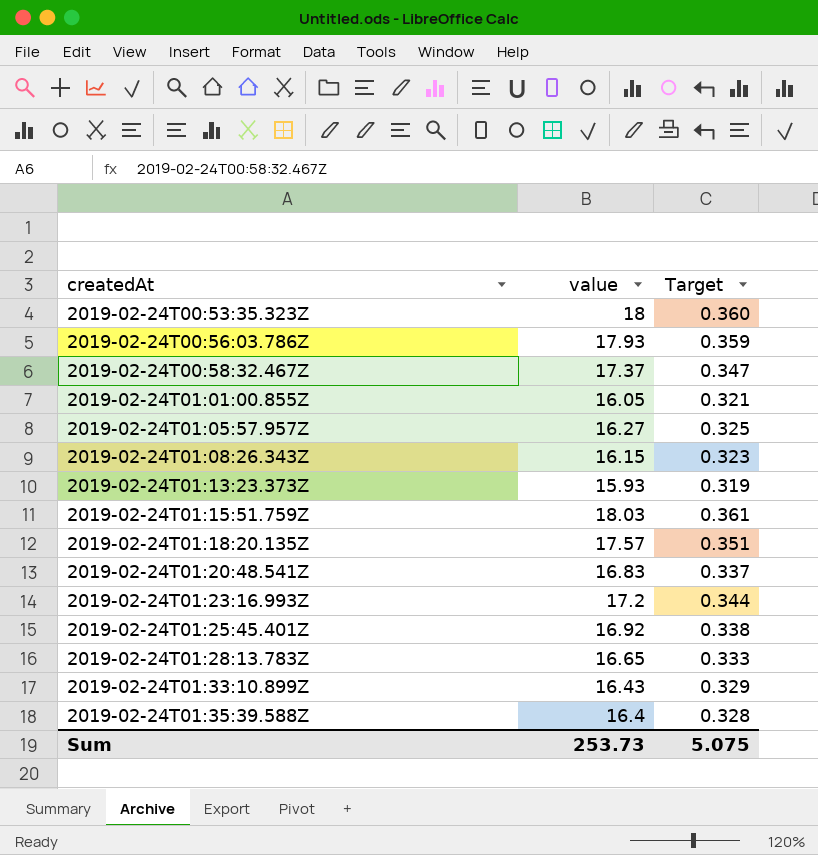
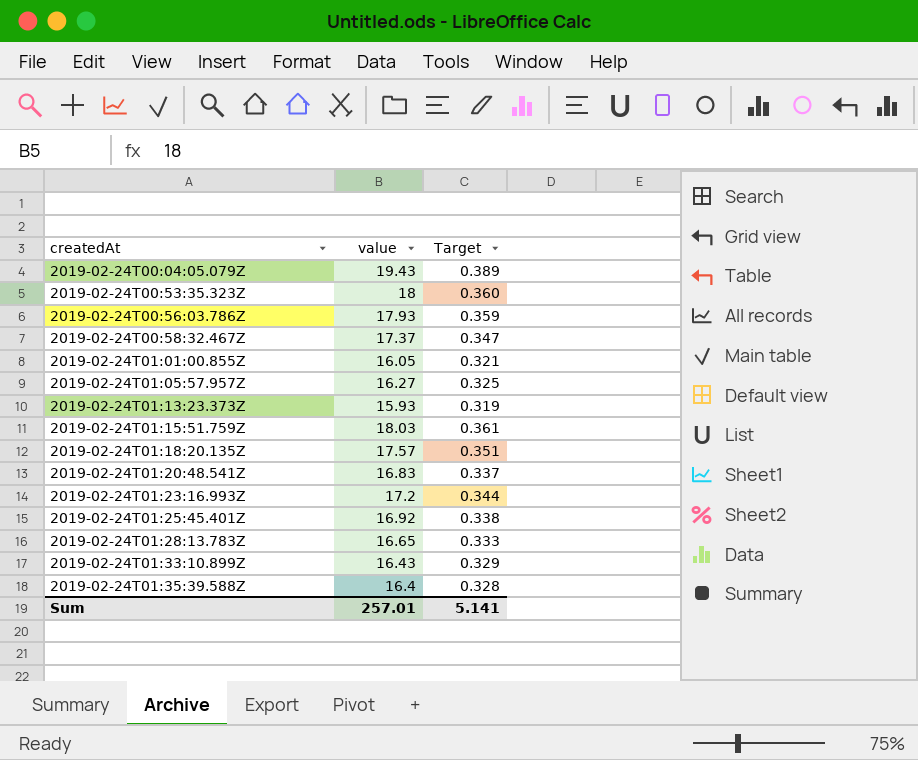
row 2019-02-24T01:08:26.343Z: 16.15 | 0.323 -> none
row 2019-02-24T00:04:05.079Z: none -> 19.43 | 0.389
Sum | value: 253.73 -> 257.01
Sum | Target: 5.075 -> 5.141

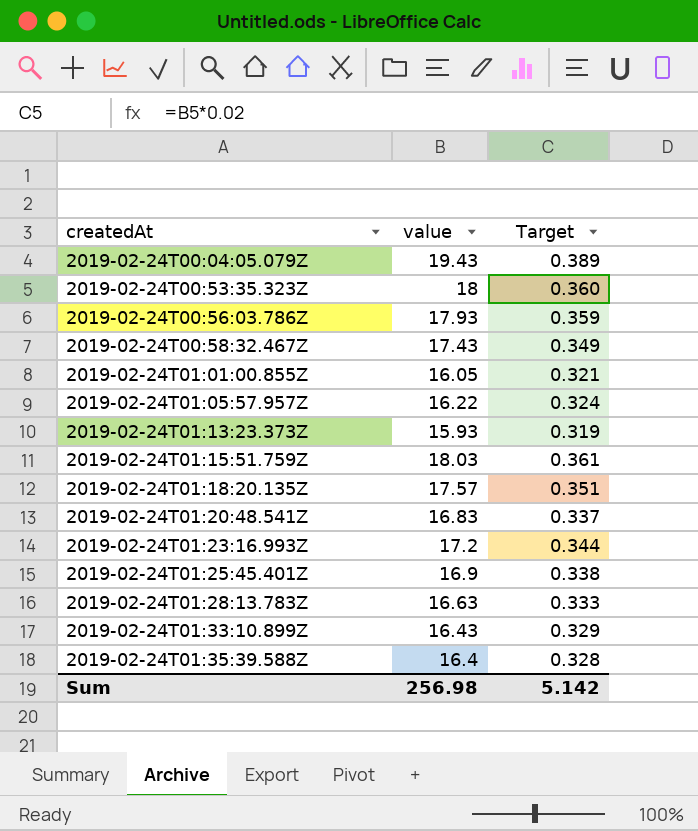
2019-02-24T00:58:32.467Z | value: 17.37 -> 17.43
2019-02-24T00:58:32.467Z | Target: 0.347 -> 0.349
2019-02-24T01:05:57.957Z | value: 16.27 -> 16.22
2019-02-24T01:05:57.957Z | Target: 0.325 -> 0.324
2019-02-24T01:25:45.401Z | value: 16.92 -> 16.9
2019-02-24T01:28:13.783Z | value: 16.65 -> 16.63
Sum | value: 257.01 -> 256.98
Sum | Target: 5.141 -> 5.142

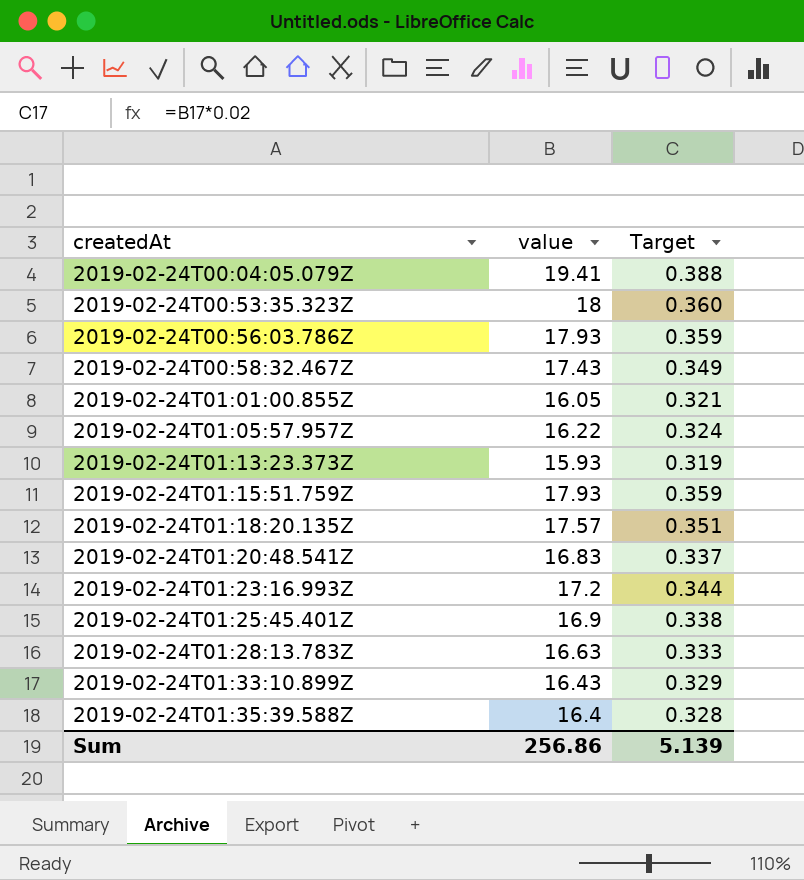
2019-02-24T00:04:05.079Z | value: 19.43 -> 19.41
2019-02-24T00:04:05.079Z | Target: 0.389 -> 0.388
2019-02-24T01:15:51.759Z | value: 18.03 -> 17.93
2019-02-24T01:15:51.759Z | Target: 0.361 -> 0.359
Sum | value: 256.98 -> 256.86
Sum | Target: 5.142 -> 5.139

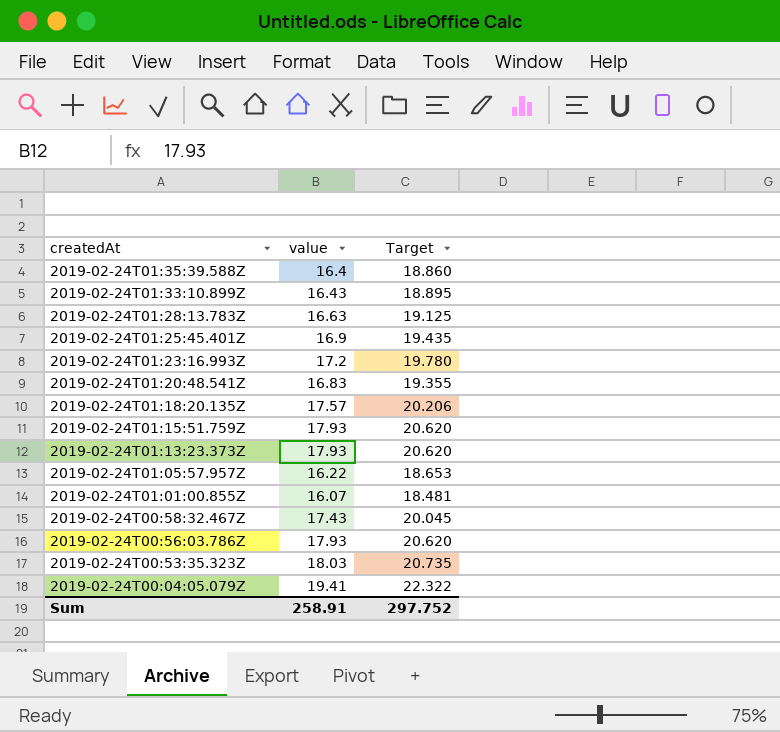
row order: createdAt ascending -> createdAt descending
column Target | formula: [value] * 0.02 -> [value] * 1.15
2019-02-24T01:13:23.373Z | value: 15.93 -> 17.93
2019-02-24T01:01:00.855Z | value: 16.05 -> 16.07
2019-02-24T00:53:35.323Z | value: 18 -> 18.03
Sum | value: 256.86 -> 258.91
Sum | Target: 5.139 -> 297.752

